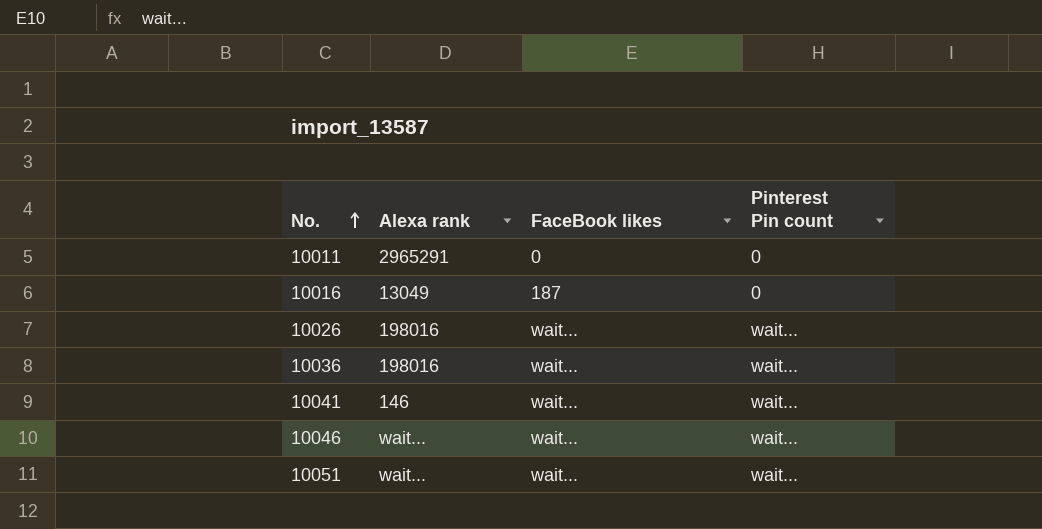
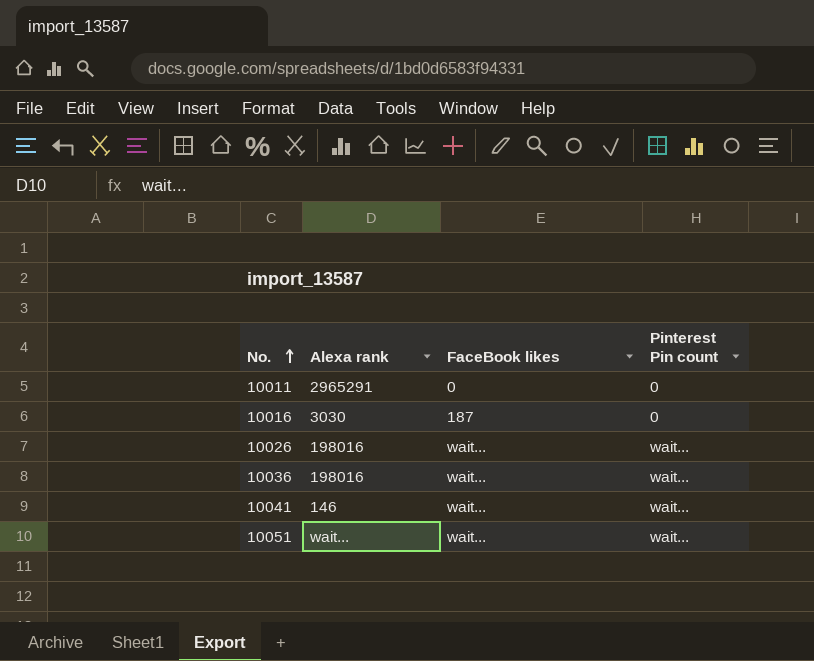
row 10046: wait... | wait... | wait... -> none
10016 | Alexa rank: 13049 -> 3030

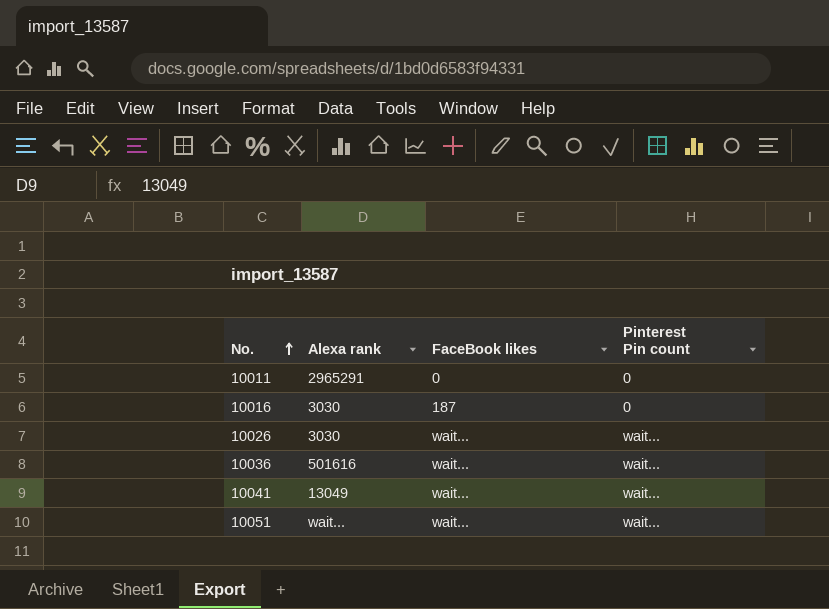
10026 | Alexa rank: 198016 -> 3030
10036 | Alexa rank: 198016 -> 501616
10041 | Alexa rank: 146 -> 13049

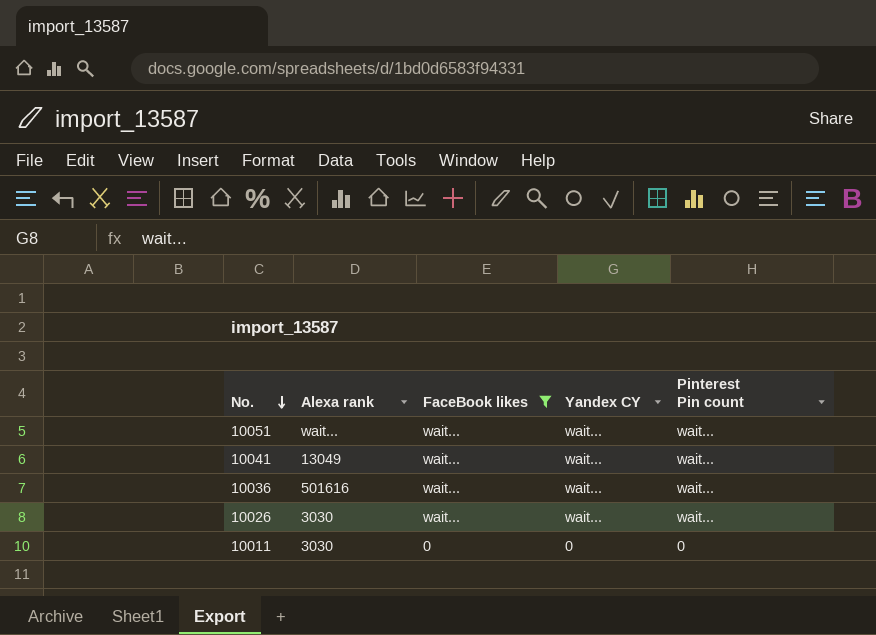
filter: none -> FaceBook likes != 187
row order: No. ascending -> No. descending
column Yandex CY | position: none -> 4
10011 | Alexa rank: 2965291 -> 3030

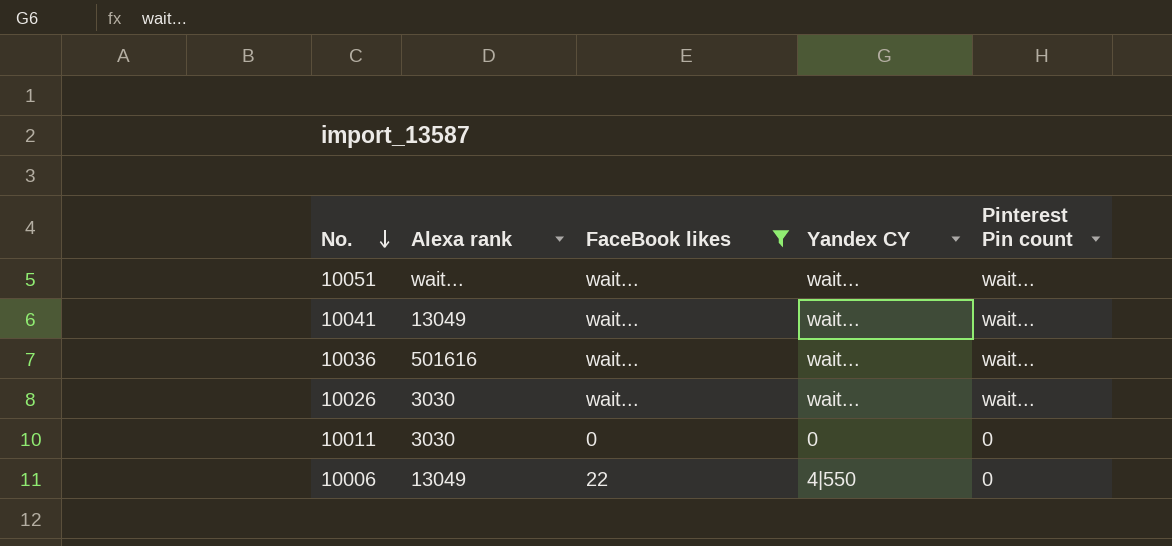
row 10006: none -> 13049 | 22 | 4|550 | 0

